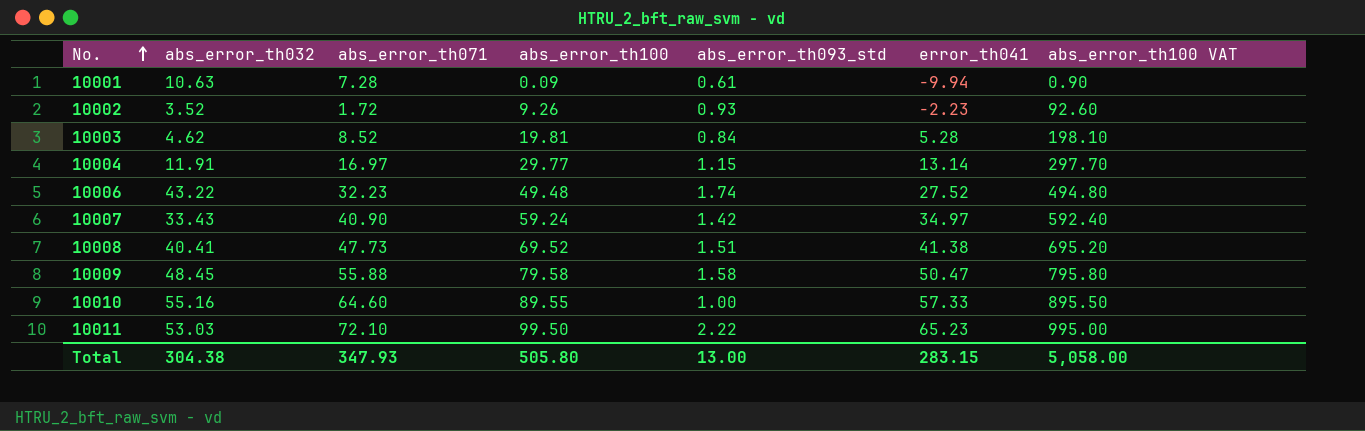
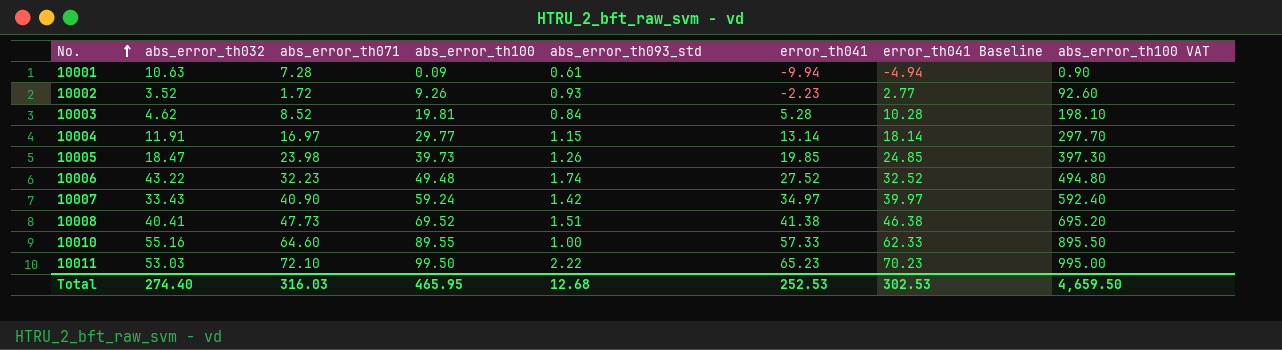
column error_th041 Baseline | formula: none -> [error_th041] + 5
row 10009: 48.45 | 55.88 | 79.58 | 1.58 | 50.47 | 795.80 -> none
row 10005: none -> 18.47 | 23.98 | 39.73 | 1.26 | 19.85 | 24.85 | 397.30
Total | abs_error_th032: 304.38 -> 274.40
Total | abs_error_th071: 347.93 -> 316.03
Total | abs_error_th100: 505.80 -> 465.95
Total | abs_error_th093_std: 13.00 -> 12.68
Total | error_th041: 283.15 -> 252.53
Total | abs_error_th100 VAT: 5,058.00 -> 4,659.50

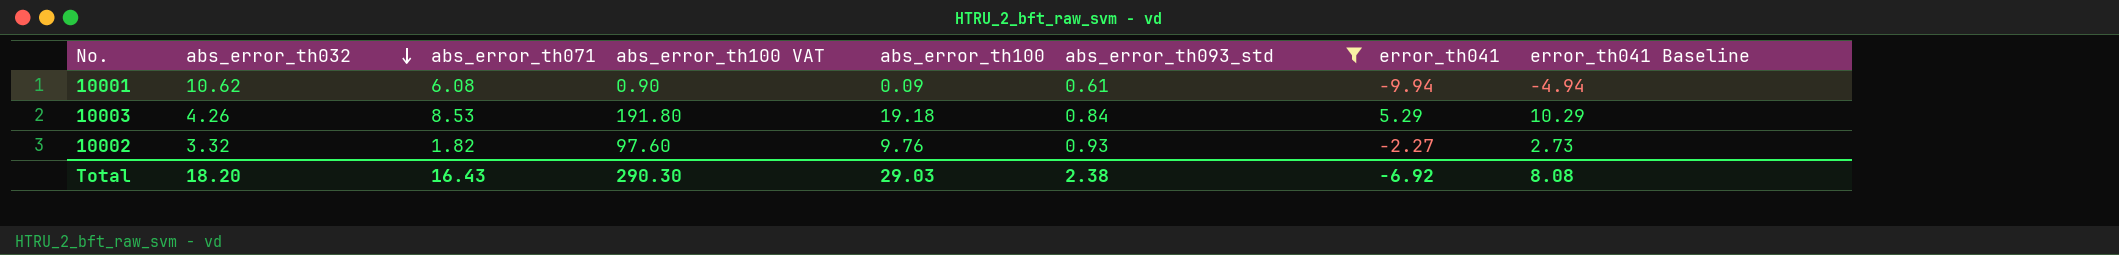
filter: none -> abs_error_th093_std <= 0.93
row order: No. ascending -> abs_error_th032 descending
column abs_error_th100 VAT | position: 8 -> 4
10001 | abs_error_th032: 10.63 -> 10.62
10001 | abs_error_th071: 7.28 -> 6.08
10003 | abs_error_th032: 4.62 -> 4.26
10003 | abs_error_th071: 8.52 -> 8.53
10003 | abs_error_th100 VAT: 198.10 -> 191.80
10003 | abs_error_th100: 19.81 -> 19.18
10003 | error_th041: 5.28 -> 5.29
10003 | error_th041 Baseline: 10.28 -> 10.29
10002 | abs_error_th032: 3.52 -> 3.32
10002 | abs_error_th071: 1.72 -> 1.82
10002 | abs_error_th100 VAT: 92.60 -> 97.60
10002 | abs_error_th100: 9.26 -> 9.76
10002 | error_th041: -2.23 -> -2.27
10002 | error_th041 Baseline: 2.77 -> 2.73
Total | abs_error_th032: 274.40 -> 18.20
Total | abs_error_th071: 316.03 -> 16.43
Total | abs_error_th100 VAT: 4,659.50 -> 290.30
Total | abs_error_th100: 465.95 -> 29.03
Total | abs_error_th093_std: 12.68 -> 2.38
Total | error_th041: 252.53 -> -6.92
Total | error_th041 Baseline: 302.53 -> 8.08

